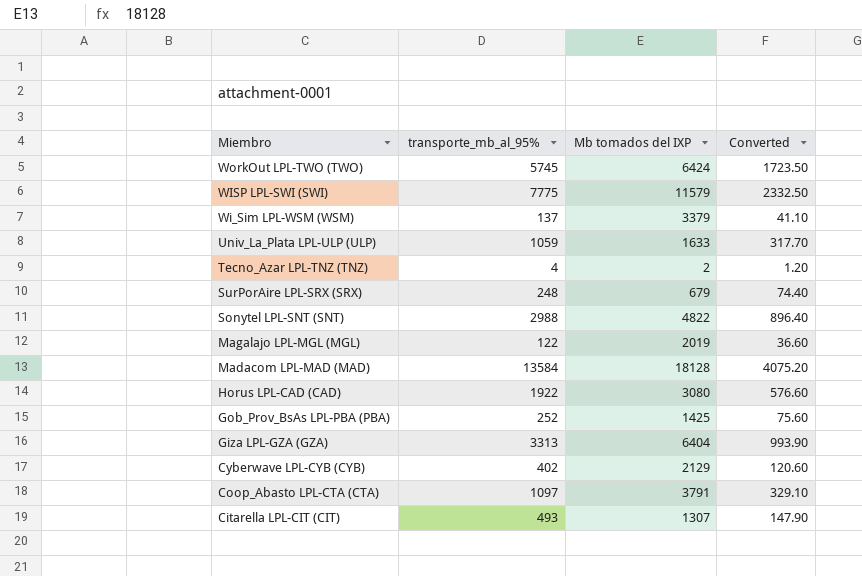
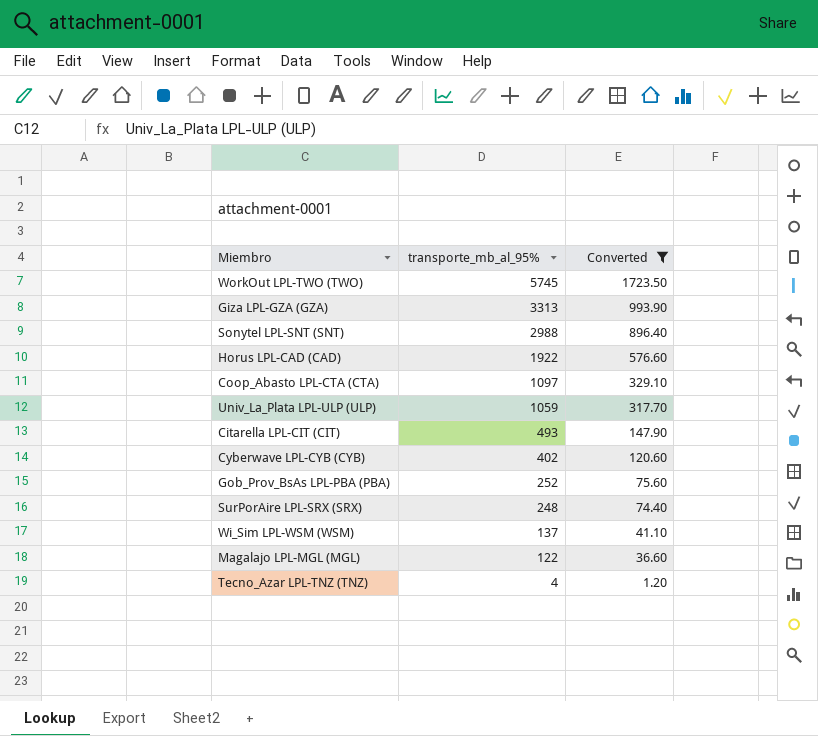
filter: none -> Converted <= 1723.50
row order: Miembro descending -> transporte_mb_al_95% descending
column Mb tomados del IXP | position: 3 -> none

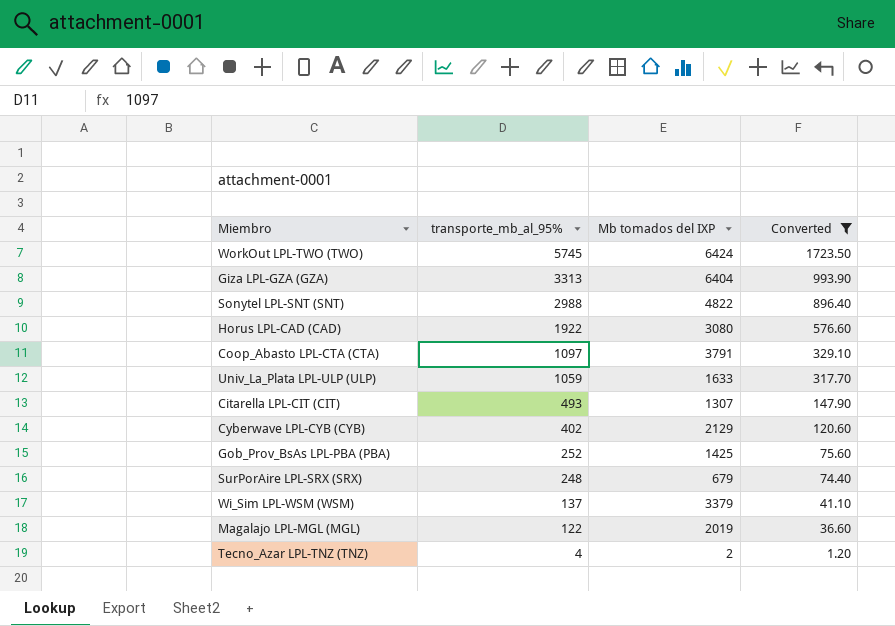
column Mb tomados del IXP | position: none -> 3

